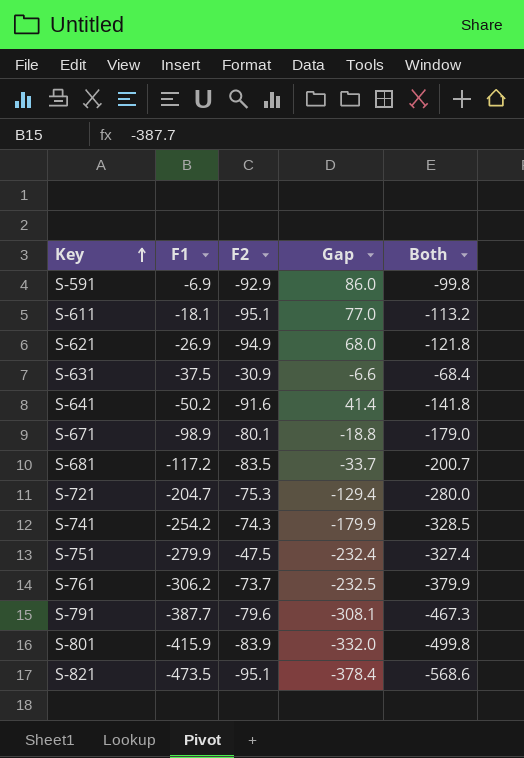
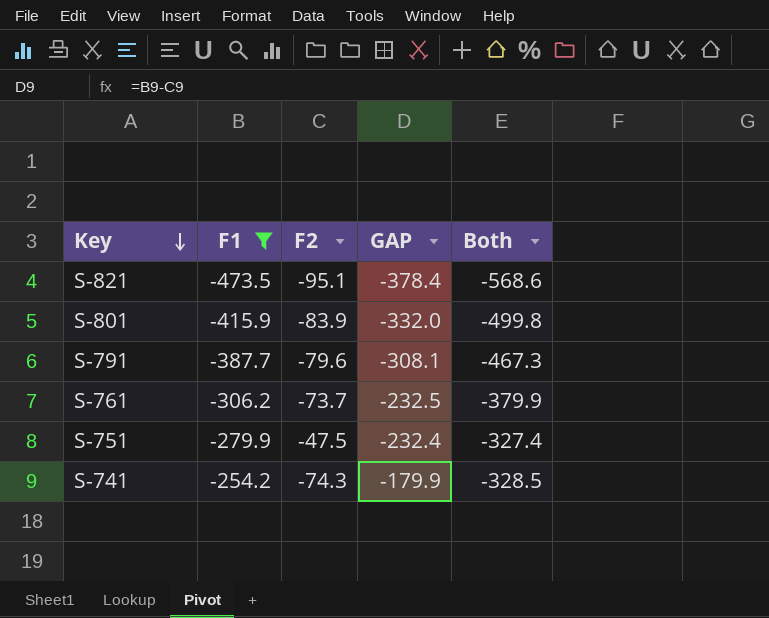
filter: none -> F1 <= -254.2
row order: Key ascending -> Key descending
column name: Gap -> GAP

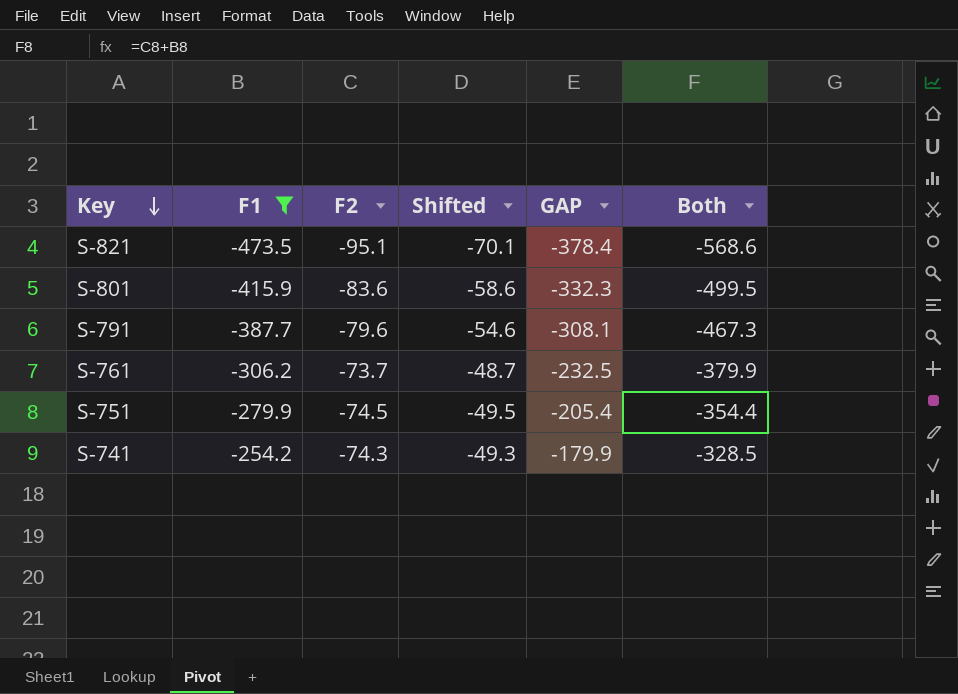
column Shifted | formula: none -> [F2] + 25
S-801 | F2: -83.9 -> -83.6
S-801 | GAP: -332.0 -> -332.3
S-801 | Both: -499.8 -> -499.5
S-751 | F2: -47.5 -> -74.5
S-751 | GAP: -232.4 -> -205.4
S-751 | Both: -327.4 -> -354.4

